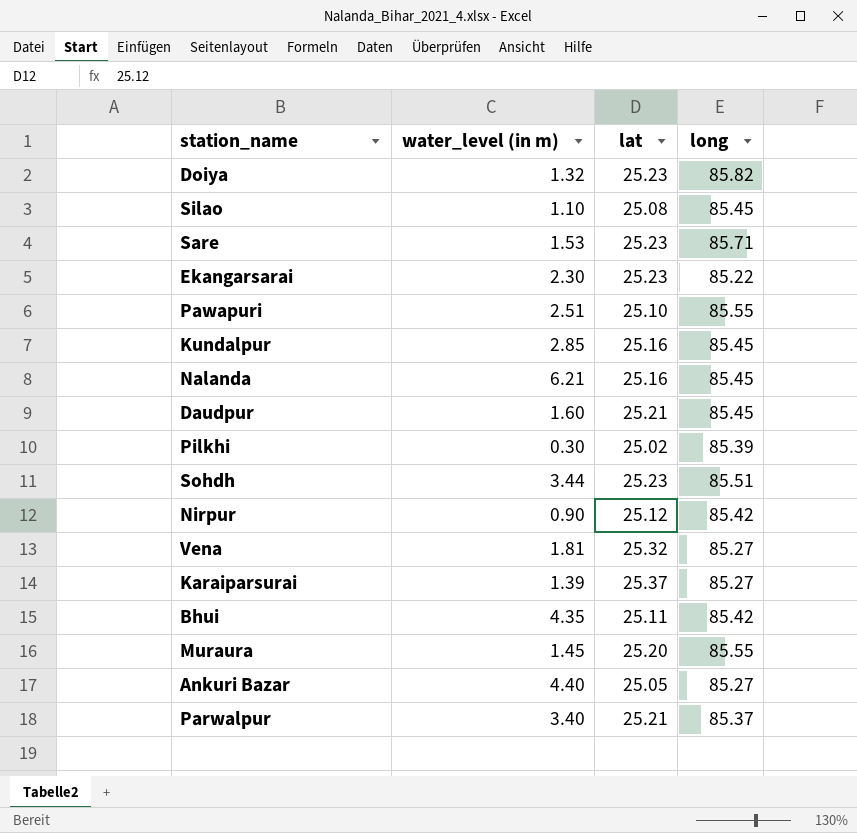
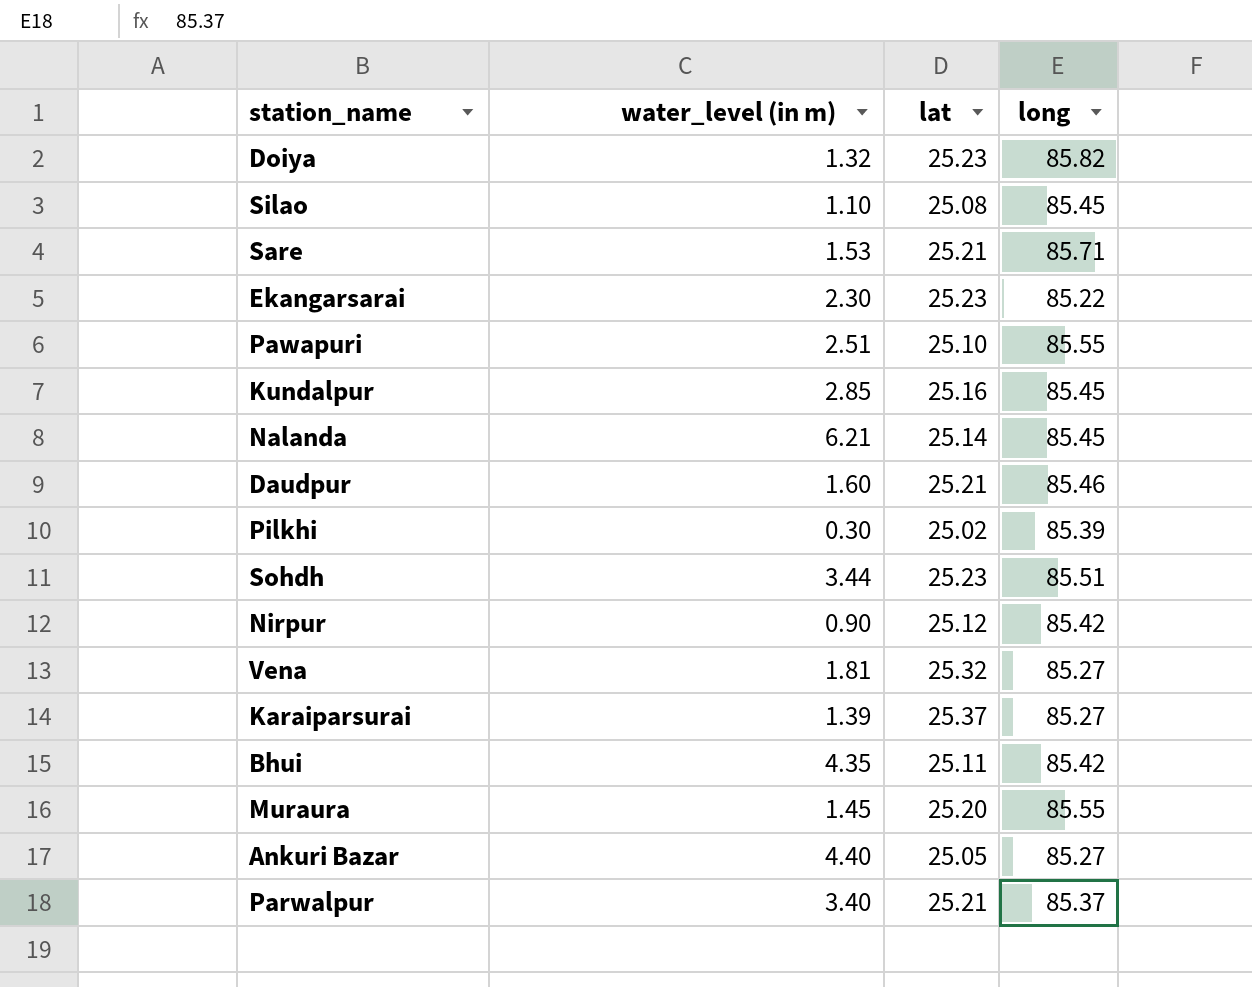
Sare | lat: 25.23 -> 25.21
Nalanda | lat: 25.16 -> 25.14
Daudpur | long: 85.45 -> 85.46

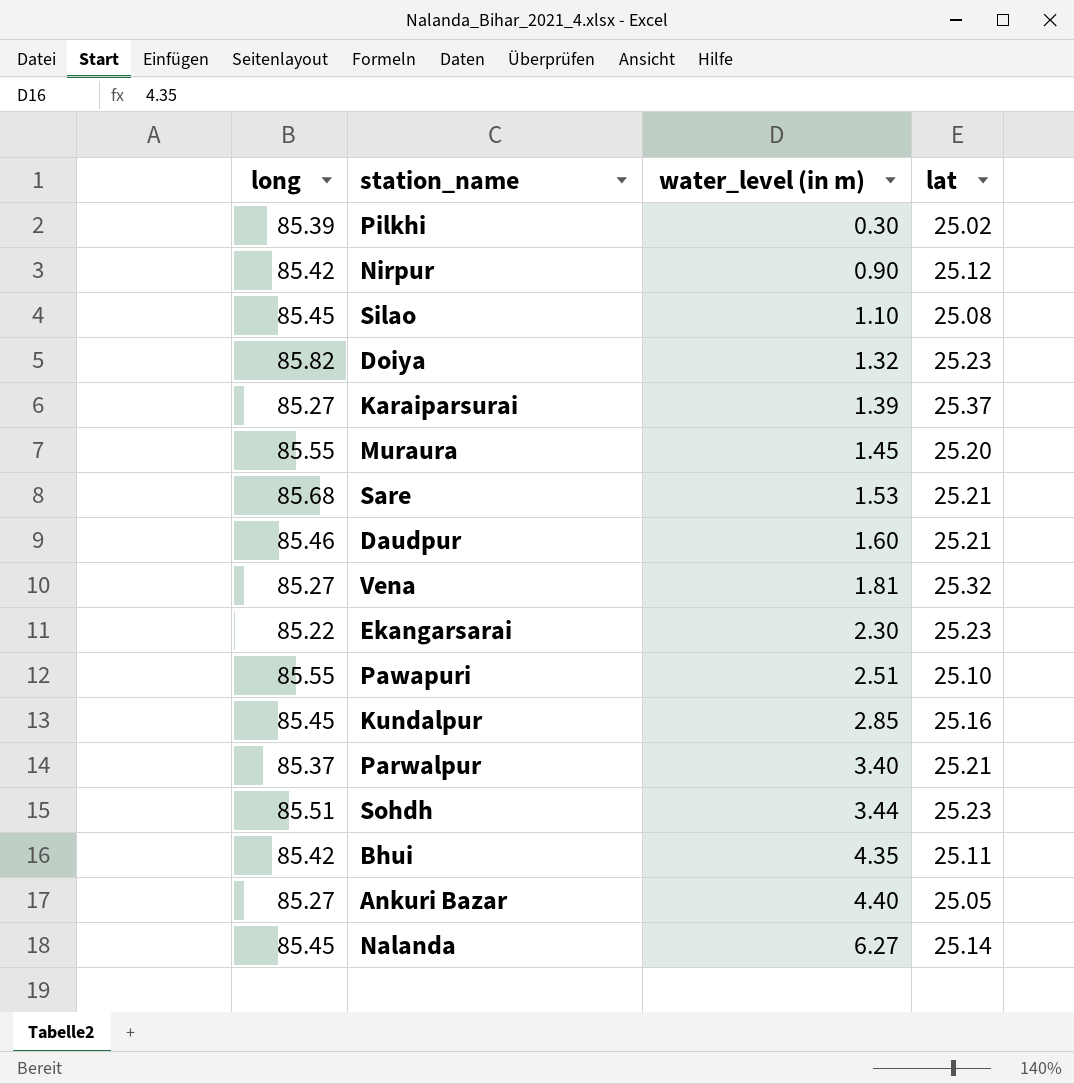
row order: none -> water_level (in m) ascending
column long | position: 4 -> 1
Sare | long: 85.71 -> 85.68
Nalanda | water_level (in m): 6.21 -> 6.27

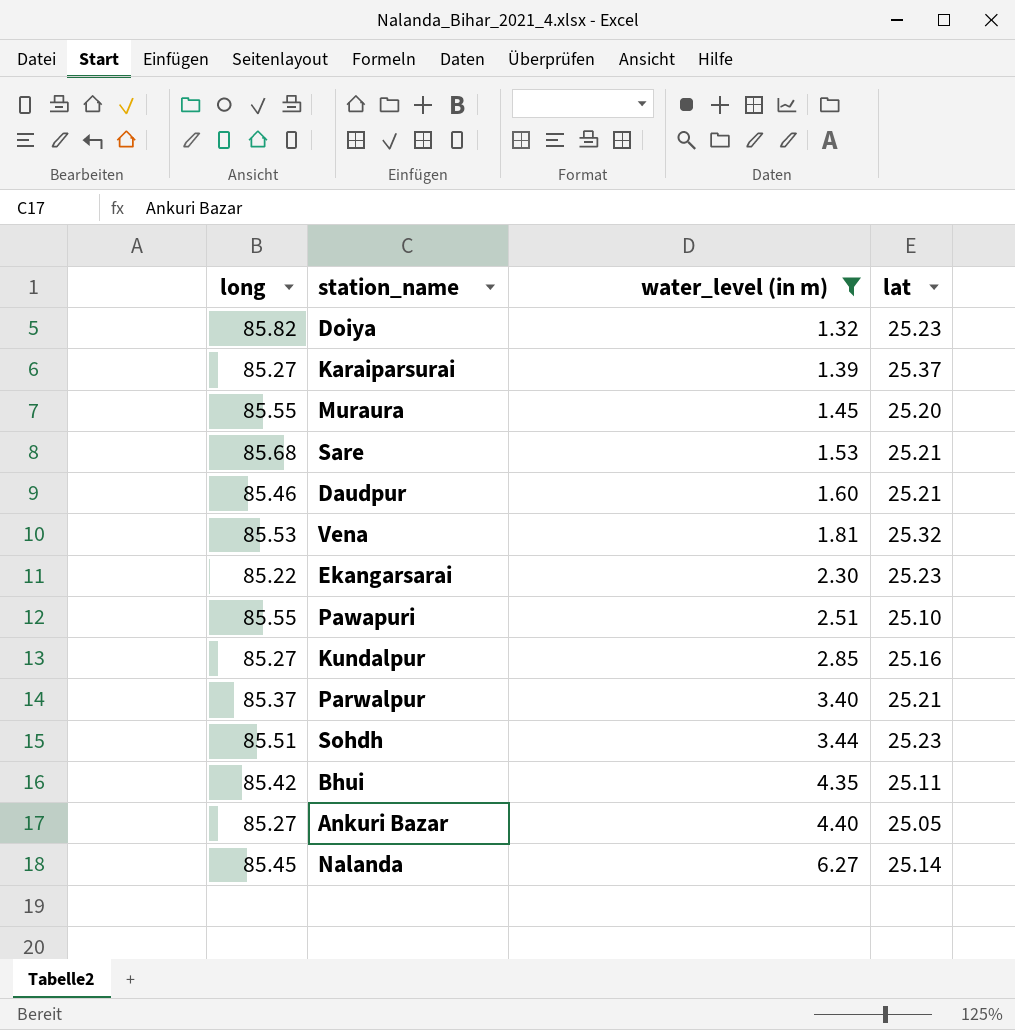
filter: none -> water_level (in m) >= 1.32
Vena | long: 85.27 -> 85.53
Kundalpur | long: 85.45 -> 85.27

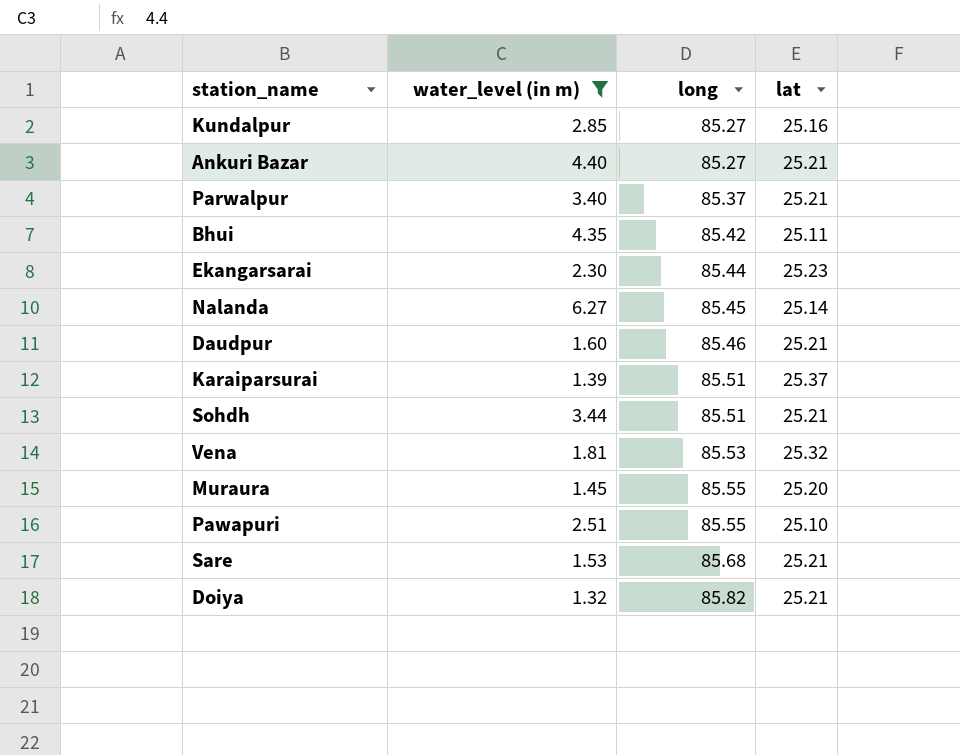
row order: water_level (in m) ascending -> long ascending
column long | position: 1 -> 3
Ankuri Bazar | lat: 25.05 -> 25.21
Ekangarsarai | long: 85.22 -> 85.44
Karaiparsurai | long: 85.27 -> 85.51
Sohdh | lat: 25.23 -> 25.21
Doiya | lat: 25.23 -> 25.21

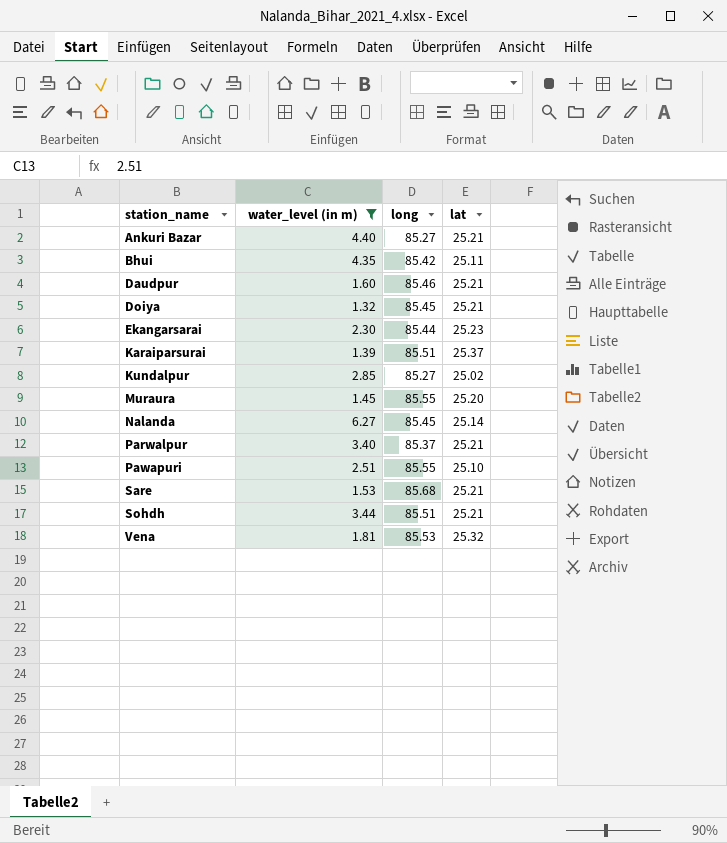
row order: long ascending -> station_name ascending
Doiya | long: 85.82 -> 85.45
Kundalpur | lat: 25.16 -> 25.02

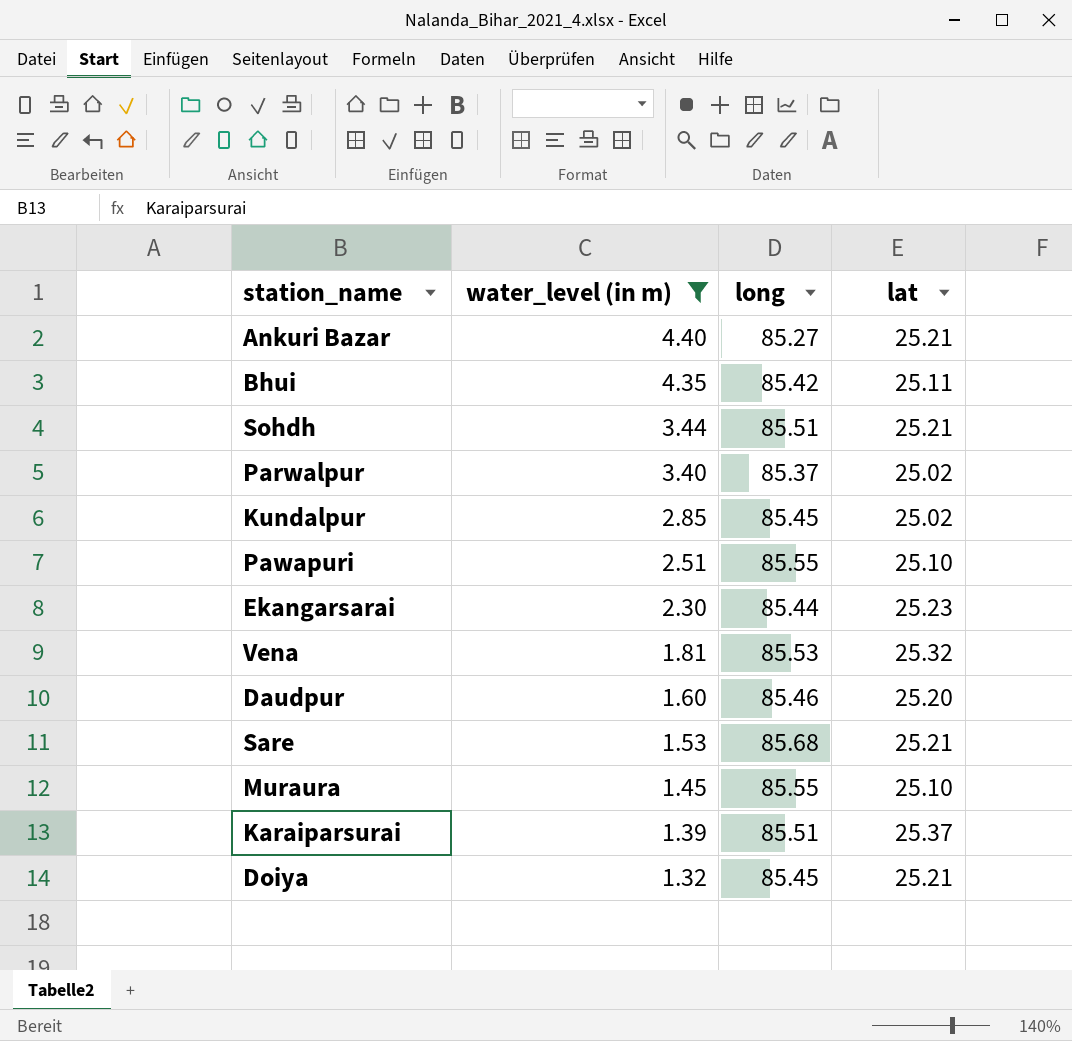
row order: station_name ascending -> water_level (in m) descending
row Nalanda: 6.27 | 85.45 | 25.14 -> none
Parwalpur | lat: 25.21 -> 25.02
Kundalpur | long: 85.27 -> 85.45
Daudpur | lat: 25.21 -> 25.20
Muraura | lat: 25.20 -> 25.10

